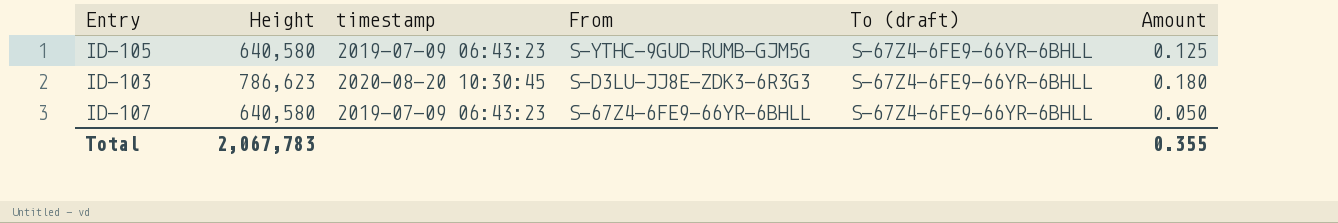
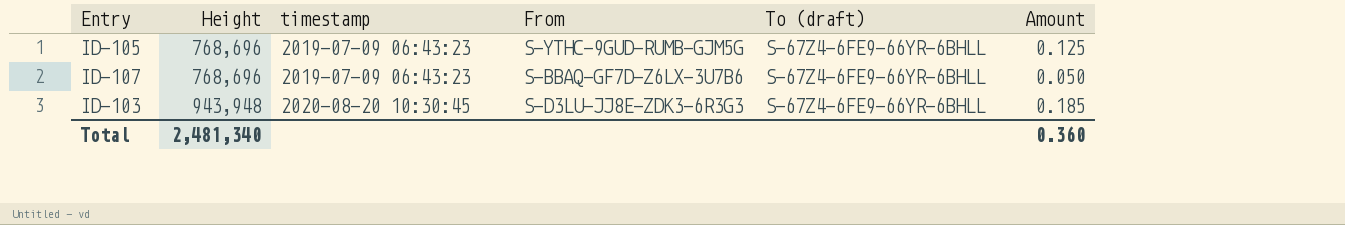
row order: From descending -> Height ascending
ID-105 | Height: 640,580 -> 768,696
ID-107 | Height: 640,580 -> 768,696
ID-107 | From: S-67Z4-6FE9-66YR-6BHLL -> S-BBAQ-GF7D-Z6LX-3U7B6
ID-103 | Height: 786,623 -> 943,948
ID-103 | Amount: 0.180 -> 0.185
Total | Height: 2,067,783 -> 2,481,340
Total | Amount: 0.355 -> 0.360

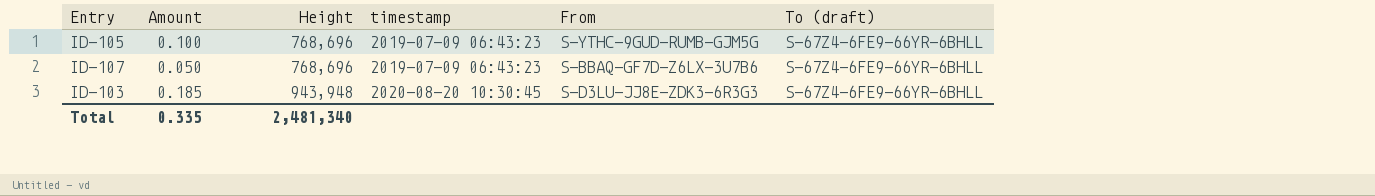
column Amount | position: 6 -> 2
ID-105 | Amount: 0.125 -> 0.100
Total | Amount: 0.360 -> 0.335

